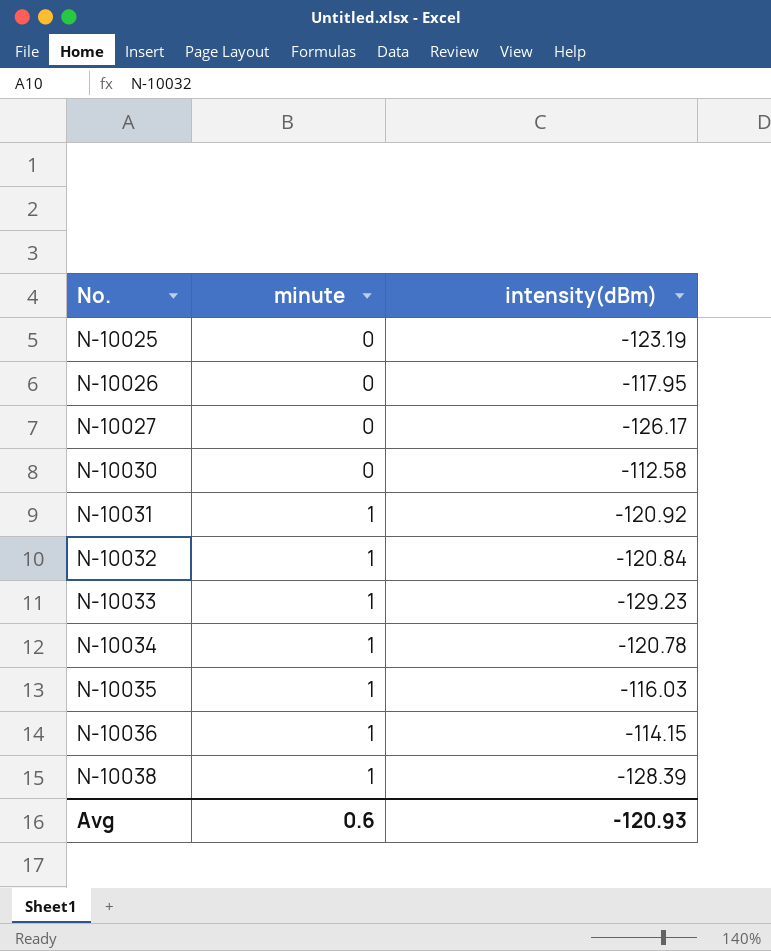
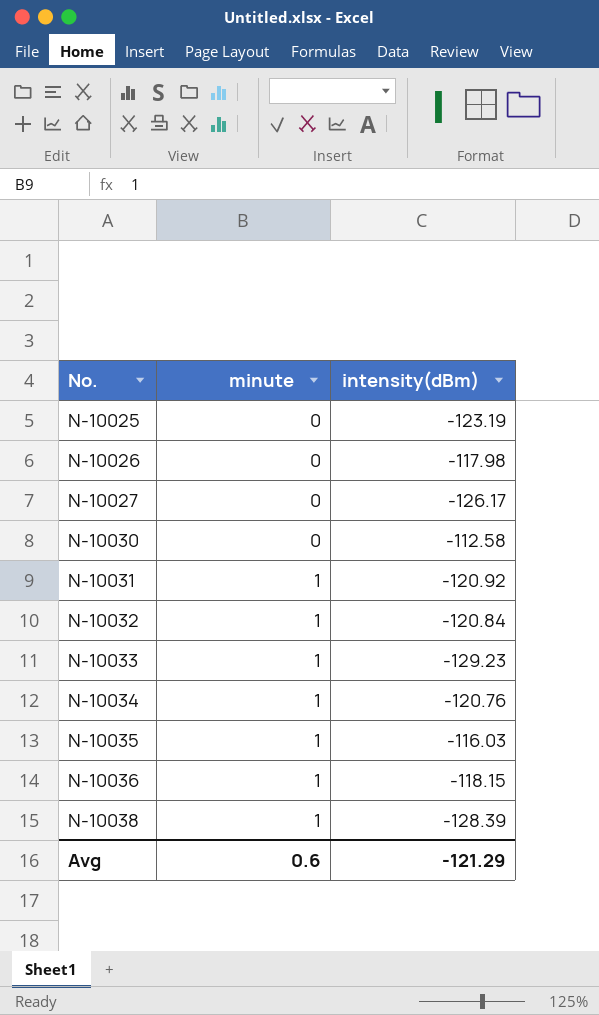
N-10026 | intensity(dBm): -117.95 -> -117.98
N-10034 | intensity(dBm): -120.78 -> -120.76
N-10036 | intensity(dBm): -114.15 -> -118.15
Avg | intensity(dBm): -120.93 -> -121.29

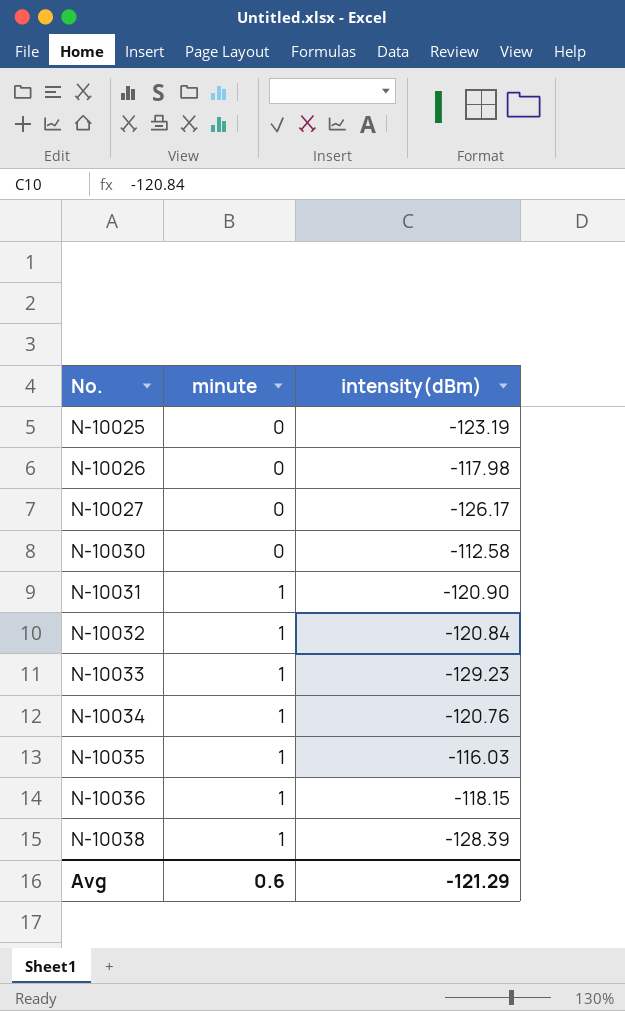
N-10031 | intensity(dBm): -120.92 -> -120.90

